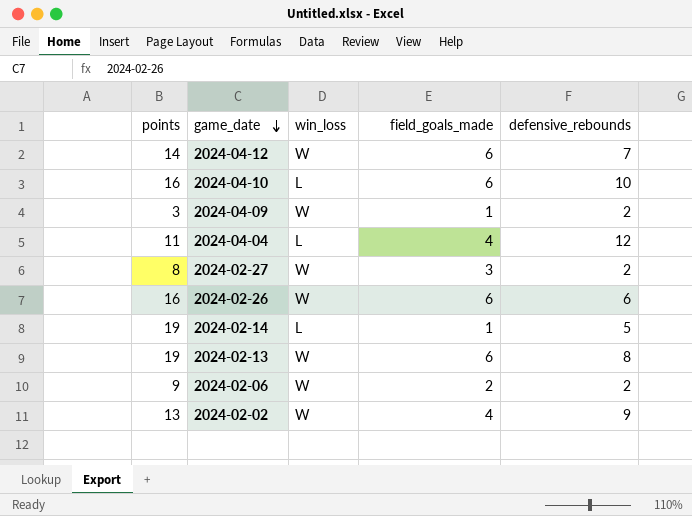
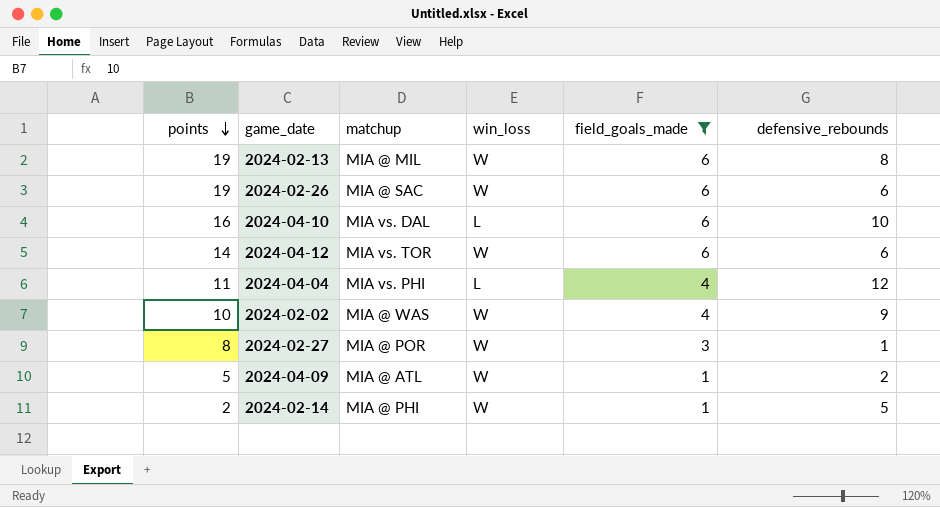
filter: none -> field_goals_made != 2
row order: game_date descending -> points descending
column matchup | position: none -> 3
2024-02-26 | points: 16 -> 19
2024-04-12 | defensive_rebounds: 7 -> 6
2024-02-02 | points: 13 -> 10
2024-02-27 | defensive_rebounds: 2 -> 1
2024-04-09 | points: 3 -> 5
2024-02-14 | points: 19 -> 2
2024-02-14 | win_loss: L -> W

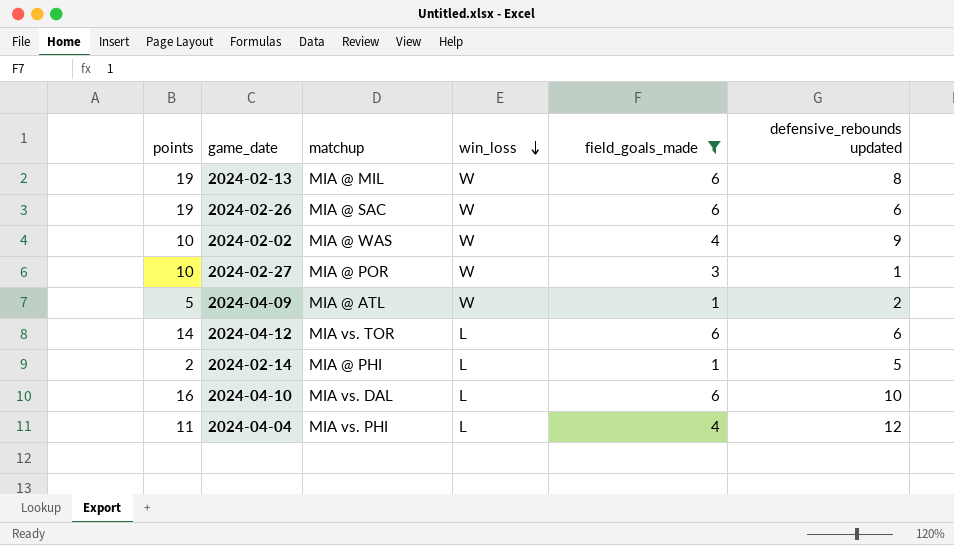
row order: points descending -> win_loss descending
column name: defensive_rebounds -> defensive_rebounds updated
2024-02-27 | points: 8 -> 10
2024-04-12 | win_loss: W -> L
2024-02-14 | win_loss: W -> L

